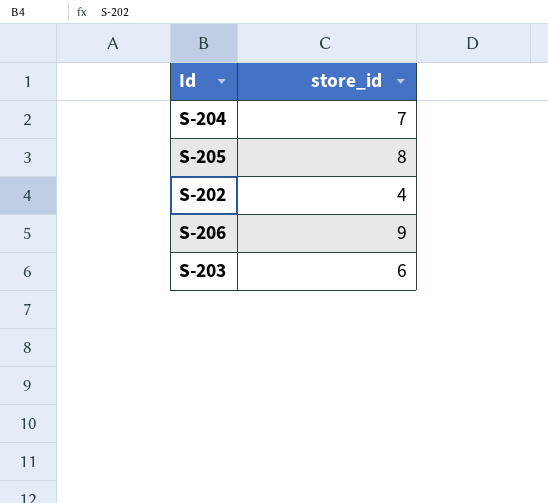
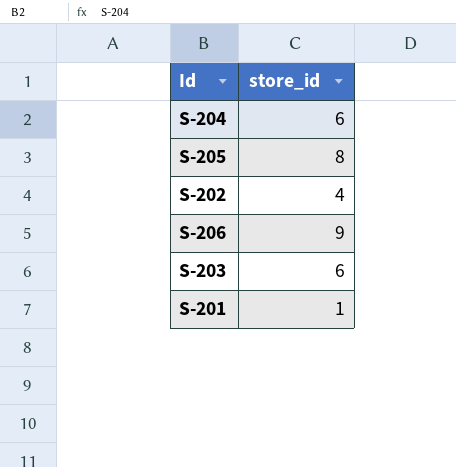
S-204 | store_id: 7 -> 6
row S-201: none -> 1

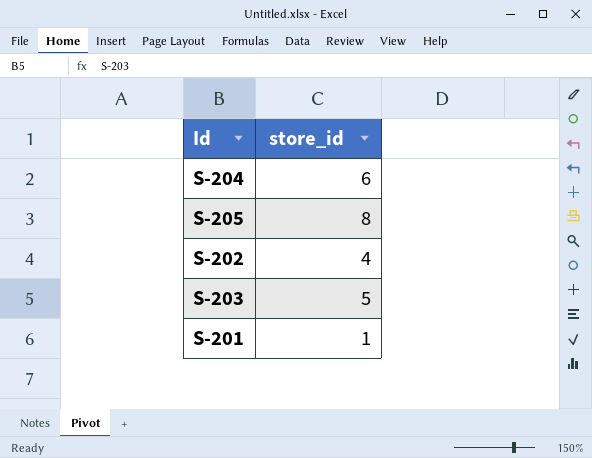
row S-206: 9 -> none
S-203 | store_id: 6 -> 5

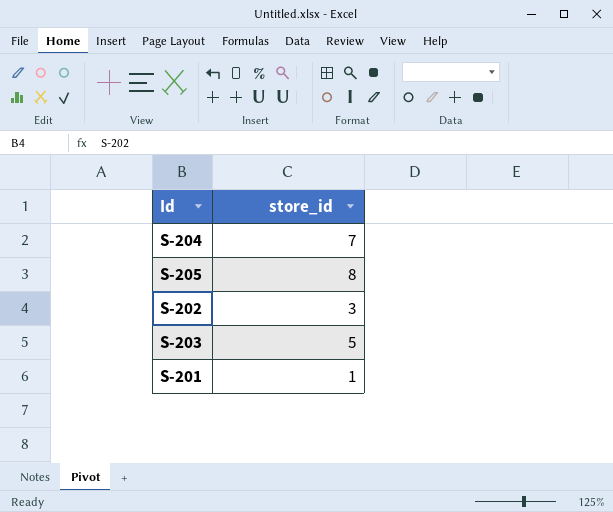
S-204 | store_id: 6 -> 7
S-202 | store_id: 4 -> 3

